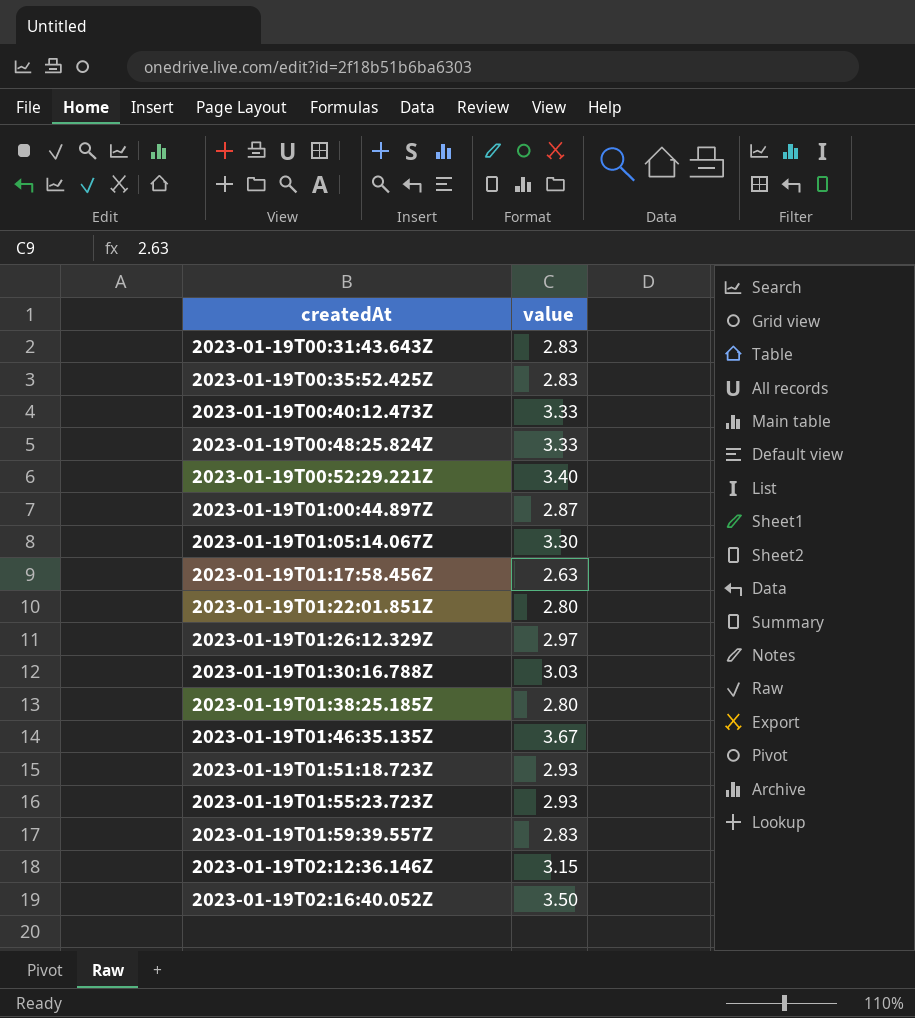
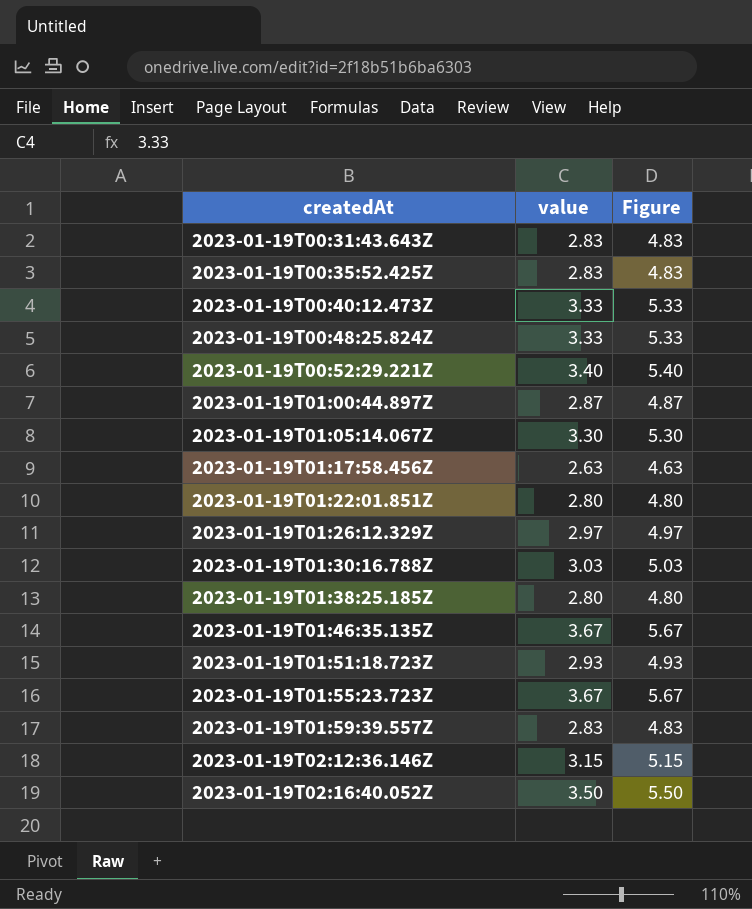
column Figure | formula: none -> [value] + 2
2023-01-19T01:55:23.723Z | value: 2.93 -> 3.67

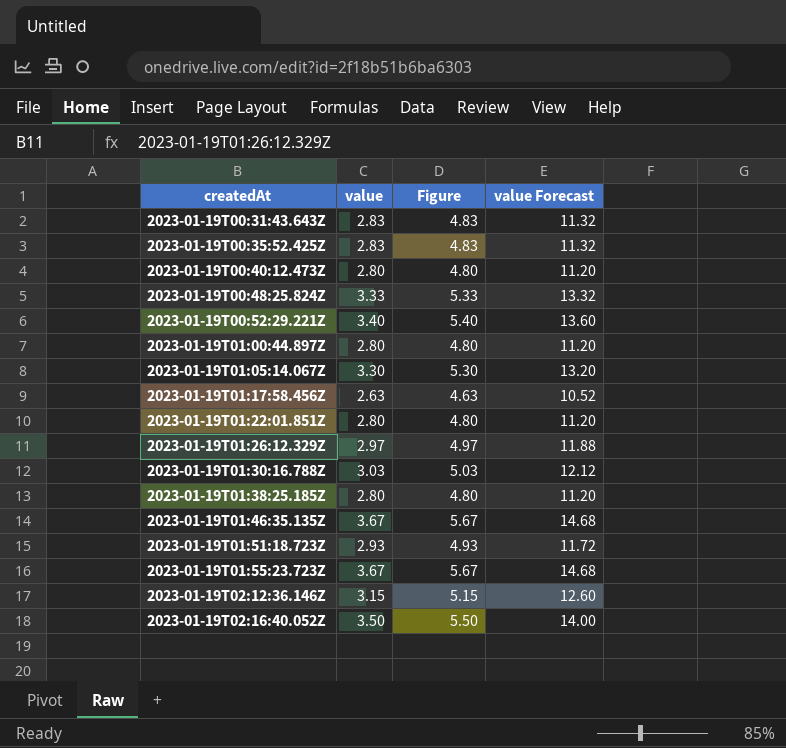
column value Forecast | formula: none -> [value] * 4
row 2023-01-19T01:59:39.557Z: 2.83 | 4.83 -> none
2023-01-19T00:40:12.473Z | value: 3.33 -> 2.80
2023-01-19T00:40:12.473Z | Figure: 5.33 -> 4.80
2023-01-19T01:00:44.897Z | value: 2.87 -> 2.80
2023-01-19T01:00:44.897Z | Figure: 4.87 -> 4.80

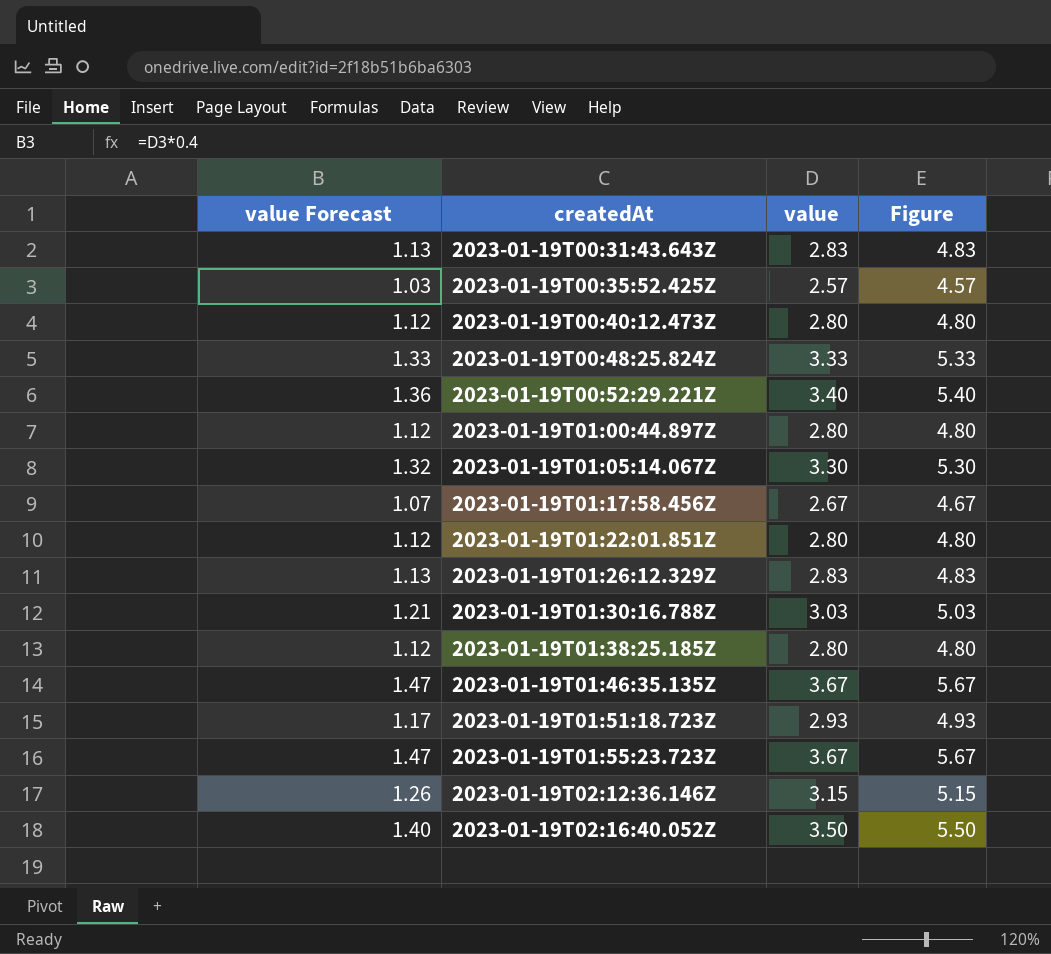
column value Forecast | formula: [value] * 4 -> [value] * 0.4
column value Forecast | position: 4 -> 1
2023-01-19T00:35:52.425Z | value: 2.83 -> 2.57
2023-01-19T00:35:52.425Z | Figure: 4.83 -> 4.57
2023-01-19T01:17:58.456Z | value: 2.63 -> 2.67
2023-01-19T01:17:58.456Z | Figure: 4.63 -> 4.67
2023-01-19T01:26:12.329Z | value: 2.97 -> 2.83
2023-01-19T01:26:12.329Z | Figure: 4.97 -> 4.83

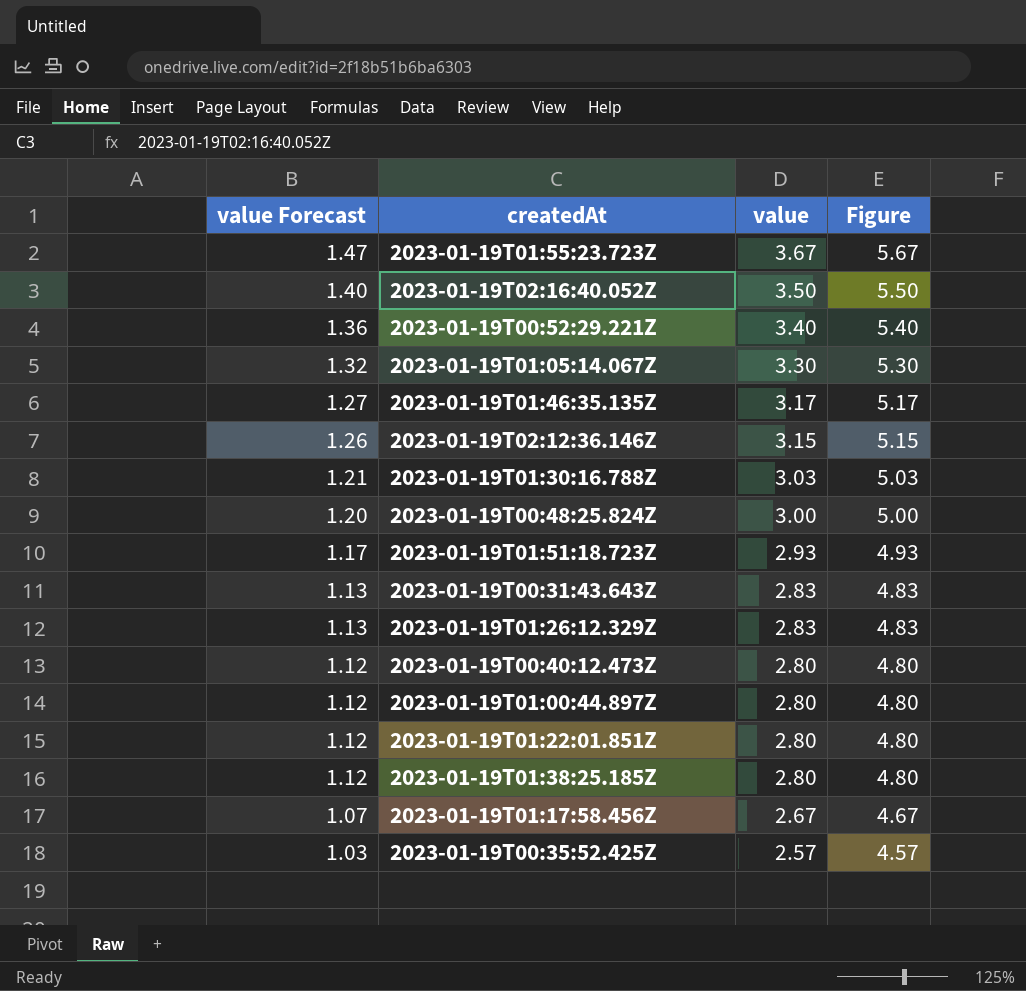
row order: createdAt ascending -> value Forecast descending
2023-01-19T01:46:35.135Z | value Forecast: 1.47 -> 1.27
2023-01-19T01:46:35.135Z | value: 3.67 -> 3.17
2023-01-19T01:46:35.135Z | Figure: 5.67 -> 5.17
2023-01-19T00:48:25.824Z | value Forecast: 1.33 -> 1.20
2023-01-19T00:48:25.824Z | value: 3.33 -> 3.00
2023-01-19T00:48:25.824Z | Figure: 5.33 -> 5.00

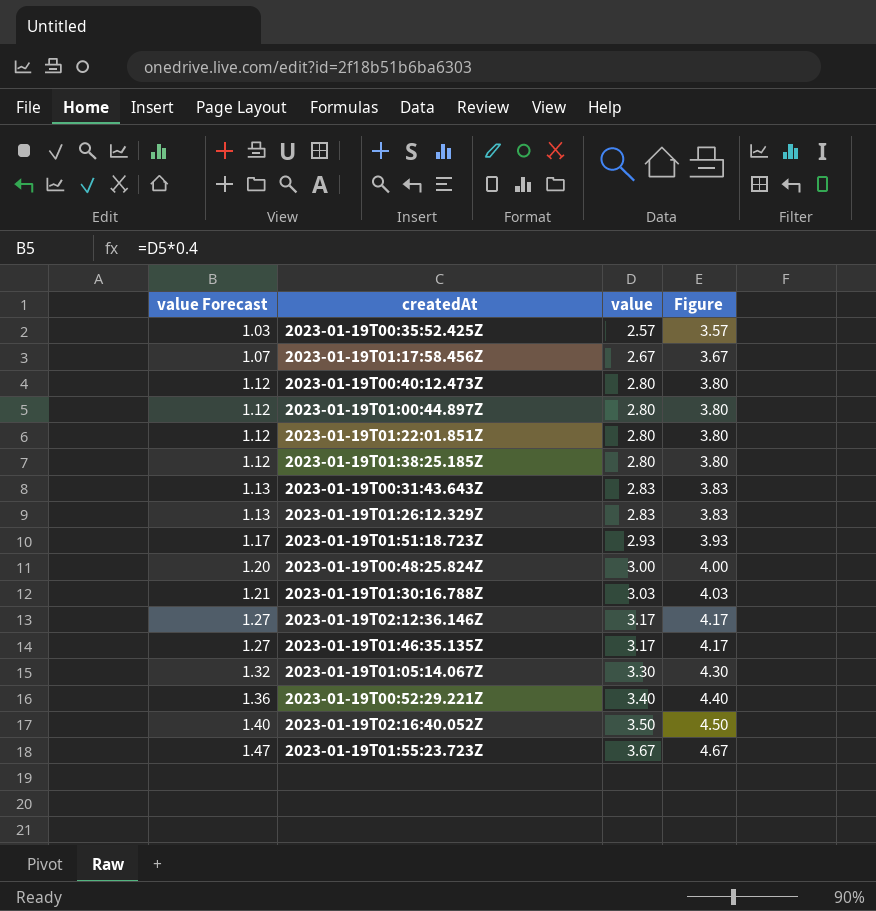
row order: value Forecast descending -> value Forecast ascending
column Figure | formula: [value] + 2 -> [value] + 1
2023-01-19T02:12:36.146Z | value Forecast: 1.26 -> 1.27
2023-01-19T02:12:36.146Z | value: 3.15 -> 3.17

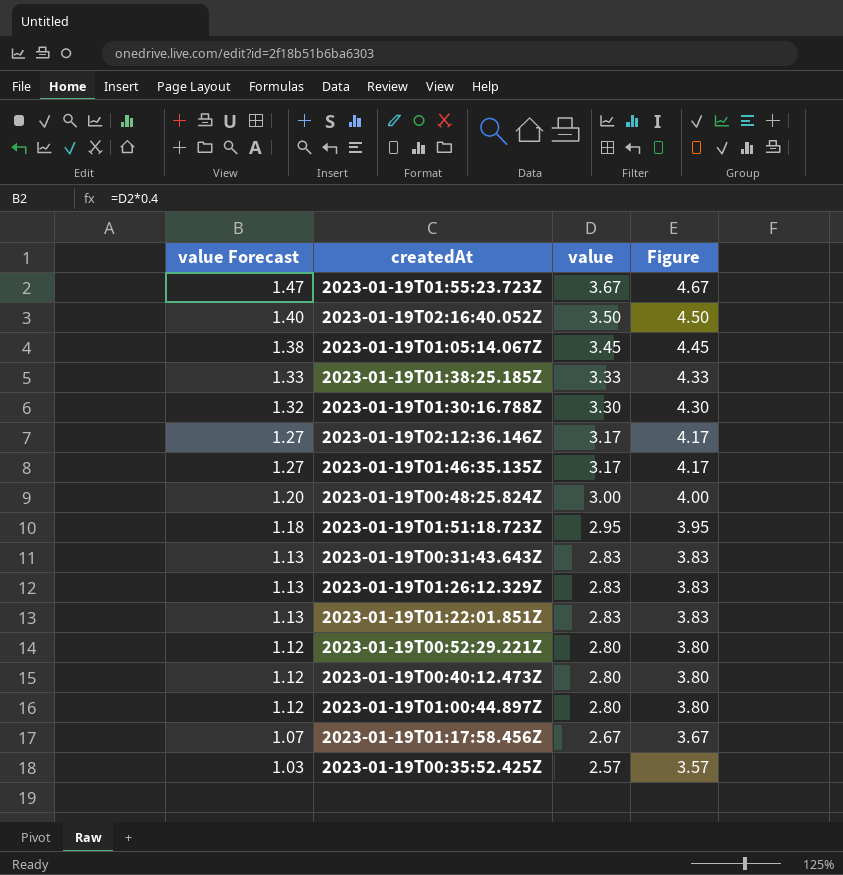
row order: value Forecast ascending -> value Forecast descending
2023-01-19T01:05:14.067Z | value Forecast: 1.32 -> 1.38
2023-01-19T01:05:14.067Z | value: 3.30 -> 3.45
2023-01-19T01:05:14.067Z | Figure: 4.30 -> 4.45
2023-01-19T01:38:25.185Z | value Forecast: 1.12 -> 1.33
2023-01-19T01:38:25.185Z | value: 2.80 -> 3.33
2023-01-19T01:38:25.185Z | Figure: 3.80 -> 4.33
2023-01-19T01:30:16.788Z | value Forecast: 1.21 -> 1.32
2023-01-19T01:30:16.788Z | value: 3.03 -> 3.30
2023-01-19T01:30:16.788Z | Figure: 4.03 -> 4.30
2023-01-19T01:51:18.723Z | value Forecast: 1.17 -> 1.18
2023-01-19T01:51:18.723Z | value: 2.93 -> 2.95
2023-01-19T01:51:18.723Z | Figure: 3.93 -> 3.95
2023-01-19T01:22:01.851Z | value Forecast: 1.12 -> 1.13
2023-01-19T01:22:01.851Z | value: 2.80 -> 2.83
2023-01-19T01:22:01.851Z | Figure: 3.80 -> 3.83
2023-01-19T00:52:29.221Z | value Forecast: 1.36 -> 1.12
2023-01-19T00:52:29.221Z | value: 3.40 -> 2.80
2023-01-19T00:52:29.221Z | Figure: 4.40 -> 3.80

